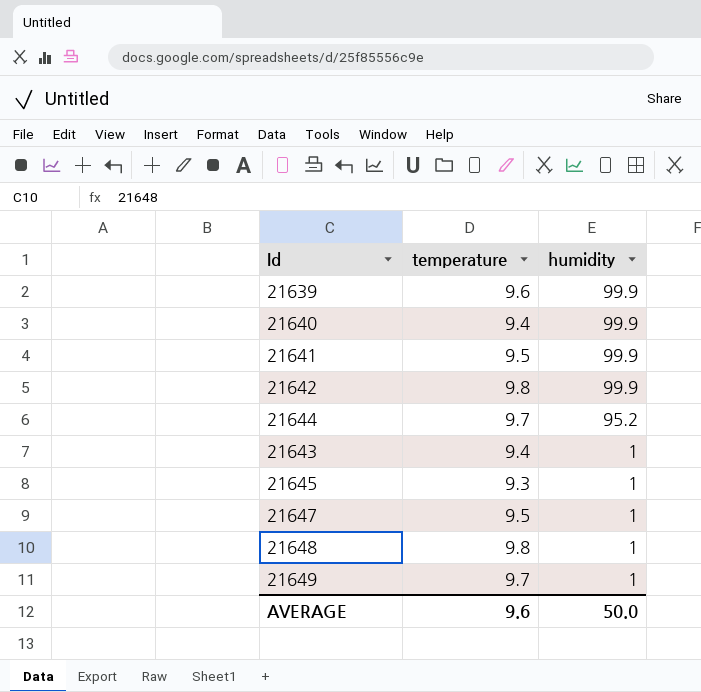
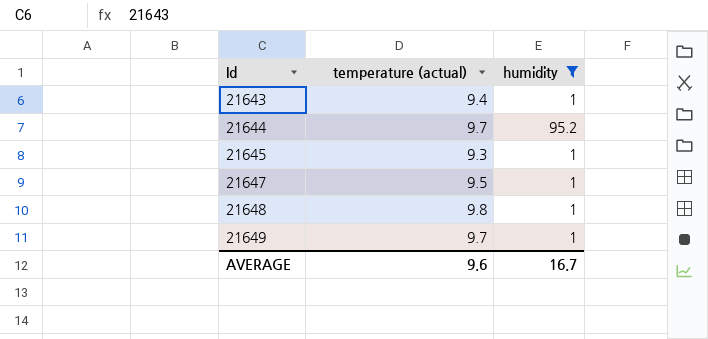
filter: none -> humidity != 99.9
row order: humidity descending -> Id ascending
column name: temperature -> temperature (actual)
AVERAGE | humidity: 50.0 -> 16.7

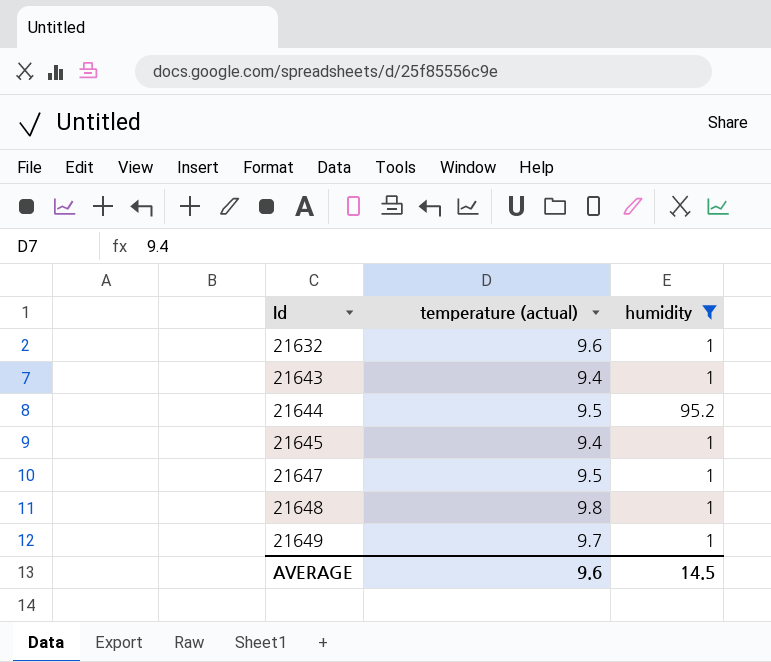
row 21632: none -> 9.6 | 1
21644 | temperature (actual): 9.7 -> 9.5
21645 | temperature (actual): 9.3 -> 9.4
AVERAGE | humidity: 16.7 -> 14.5

